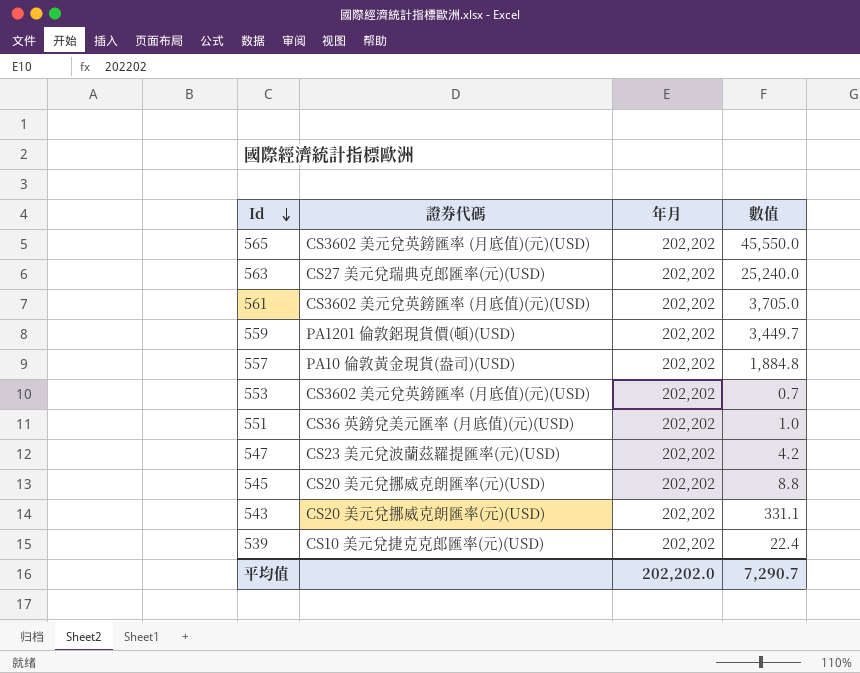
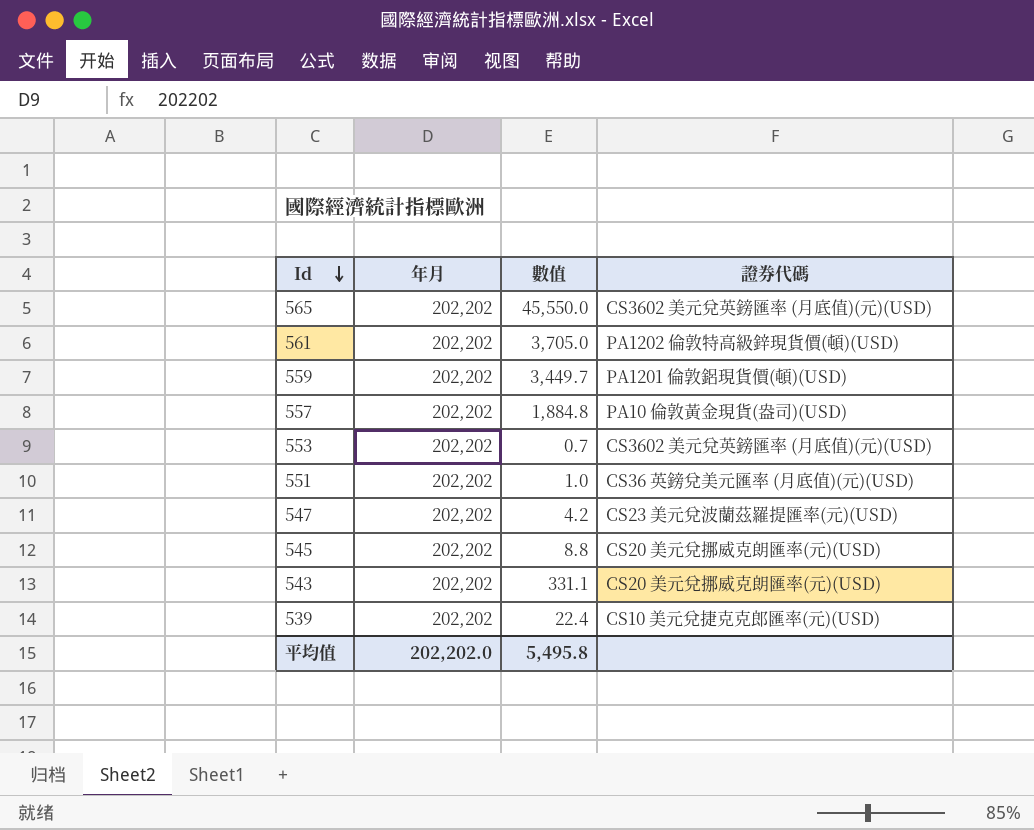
column 證券代碼 | position: 2 -> 4
row 563: CS27 美元兌瑞典克郎匯率(元)(USD) | 202,202 | 25,240.0 -> none
561 | 證券代碼: CS3602 美元兌英鎊匯率 (月底值)(元)(USD) -> PA1202 倫敦特高級鋅現貨價(頓)(USD)
平均值 | 數值: 7,290.7 -> 5,495.8

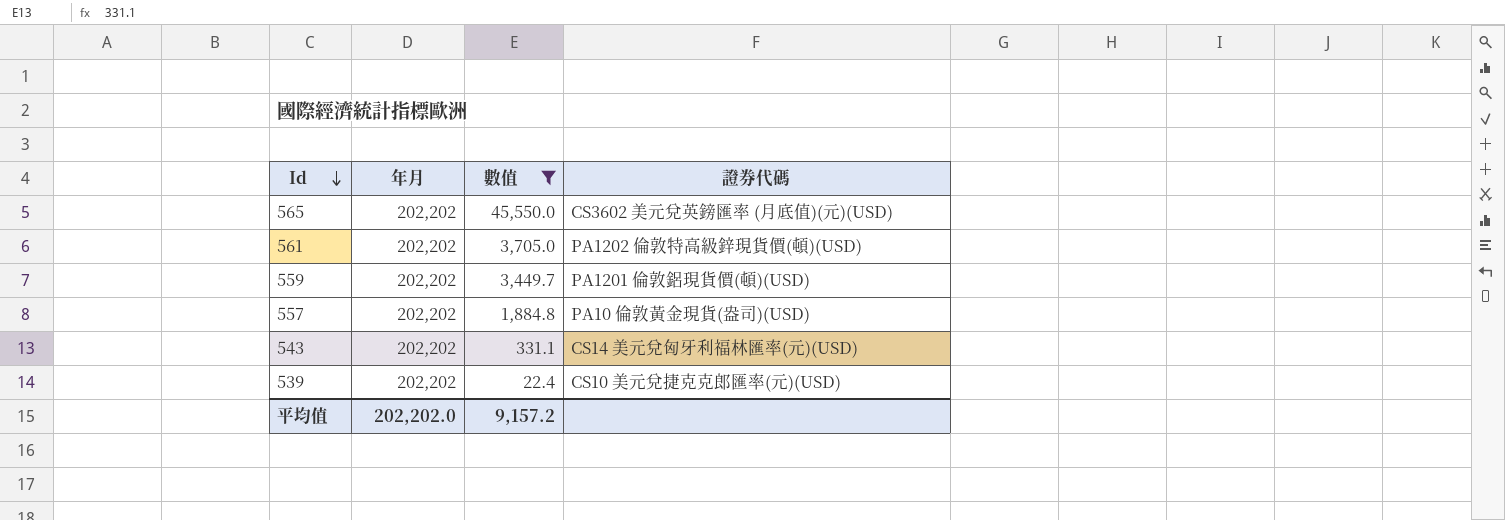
filter: none -> 數值 >= 22.4
543 | 證券代碼: CS20 美元兌挪威克朗匯率(元)(USD) -> CS14 美元兌匈牙利福林匯率(元)(USD)
平均值 | 數值: 5,495.8 -> 9,157.2

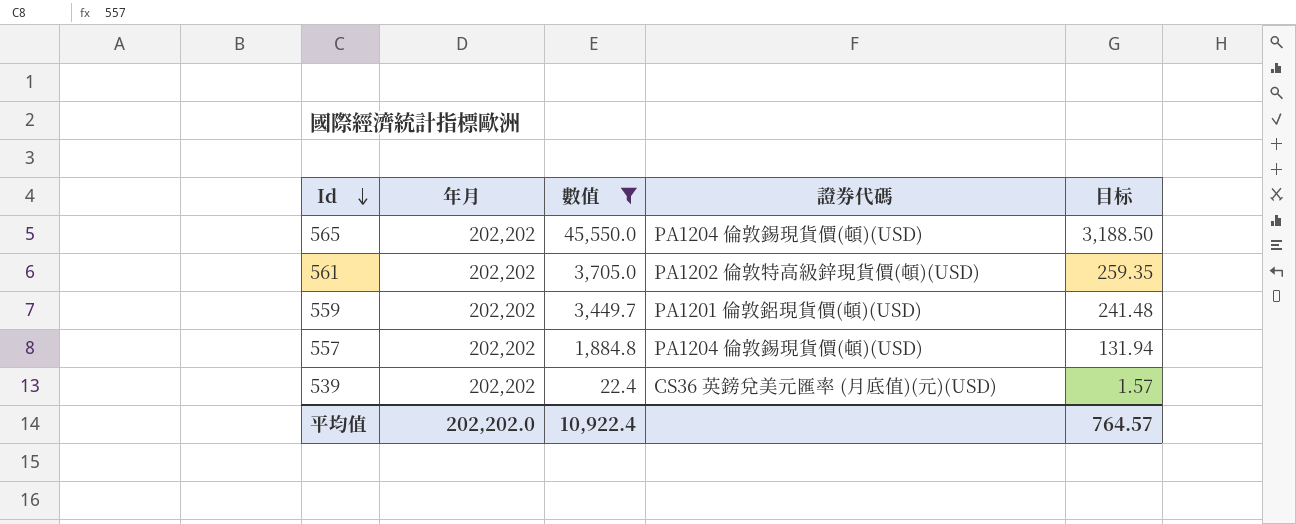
column 目标 | formula: none -> [數值] * 0.07
row 543: 202,202 | 331.1 | CS14 美元兌匈牙利福林匯率(元)(USD) -> none
565 | 證券代碼: CS3602 美元兌英鎊匯率 (月底值)(元)(USD) -> PA1204 倫敦錫現貨價(頓)(USD)
557 | 證券代碼: PA10 倫敦黃金現貨(盎司)(USD) -> PA1204 倫敦錫現貨價(頓)(USD)
539 | 證券代碼: CS10 美元兌捷克克郎匯率(元)(USD) -> CS36 英鎊兌美元匯率 (月底值)(元)(USD)
平均值 | 數值: 9,157.2 -> 10,922.4

